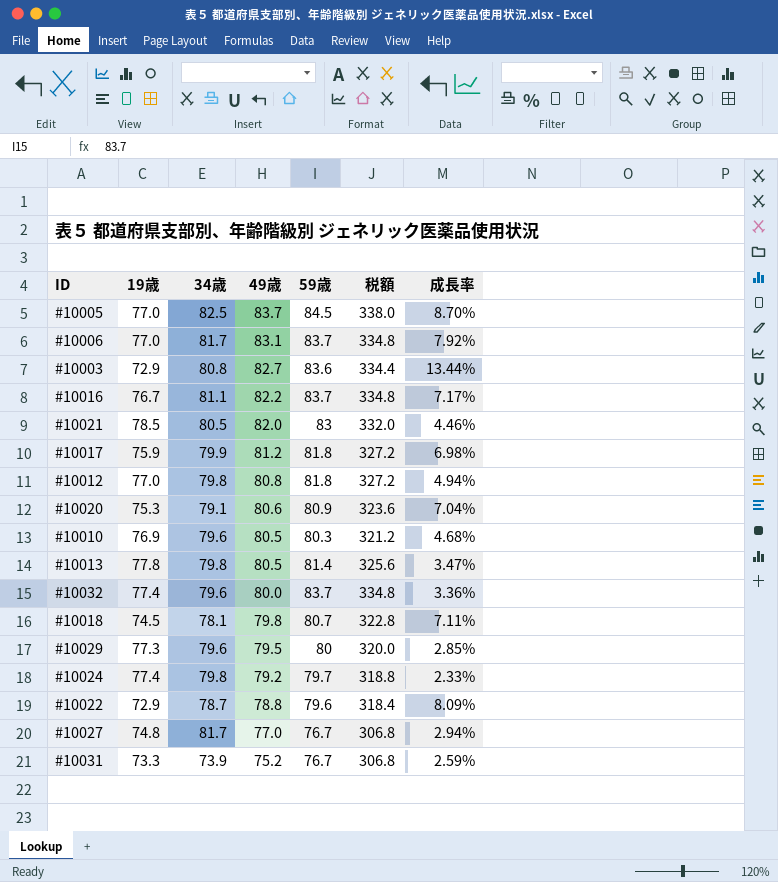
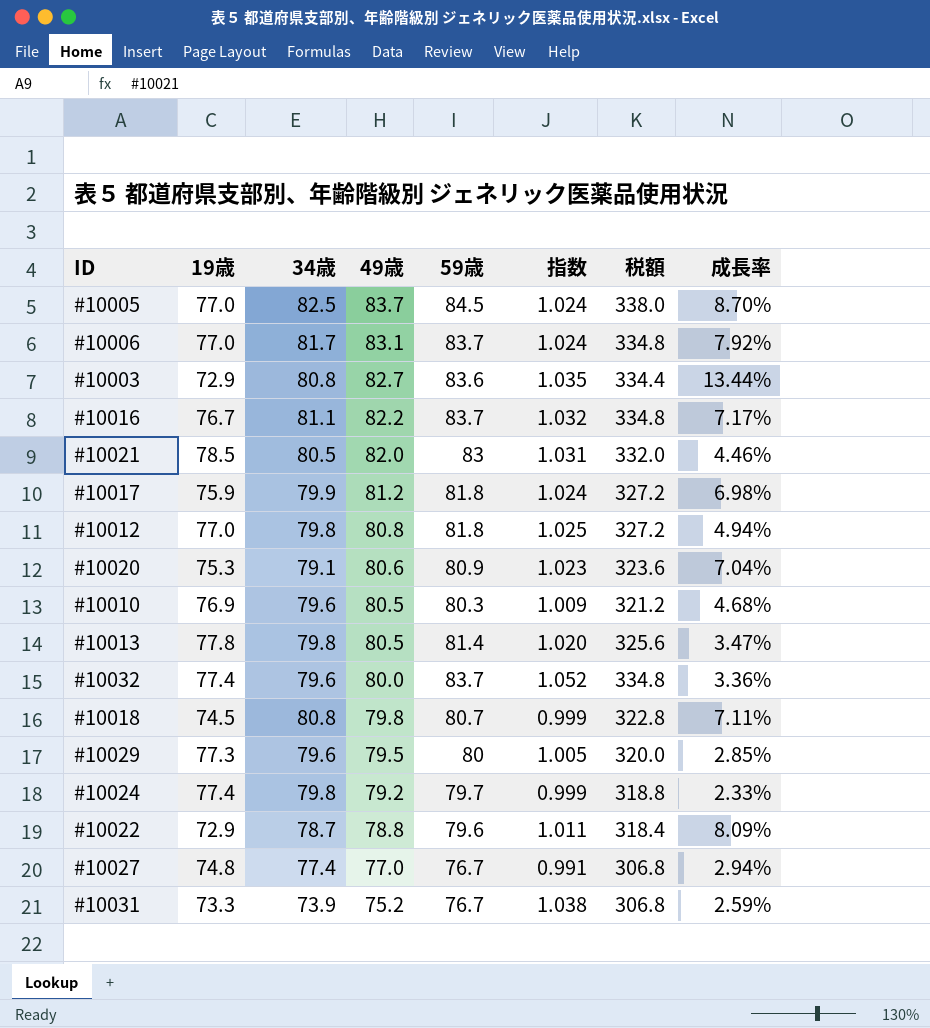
column 指数 | formula: none -> [59歳] / [34歳]
#10018 | 34歳: 78.1 -> 80.8
#10027 | 34歳: 81.7 -> 77.4

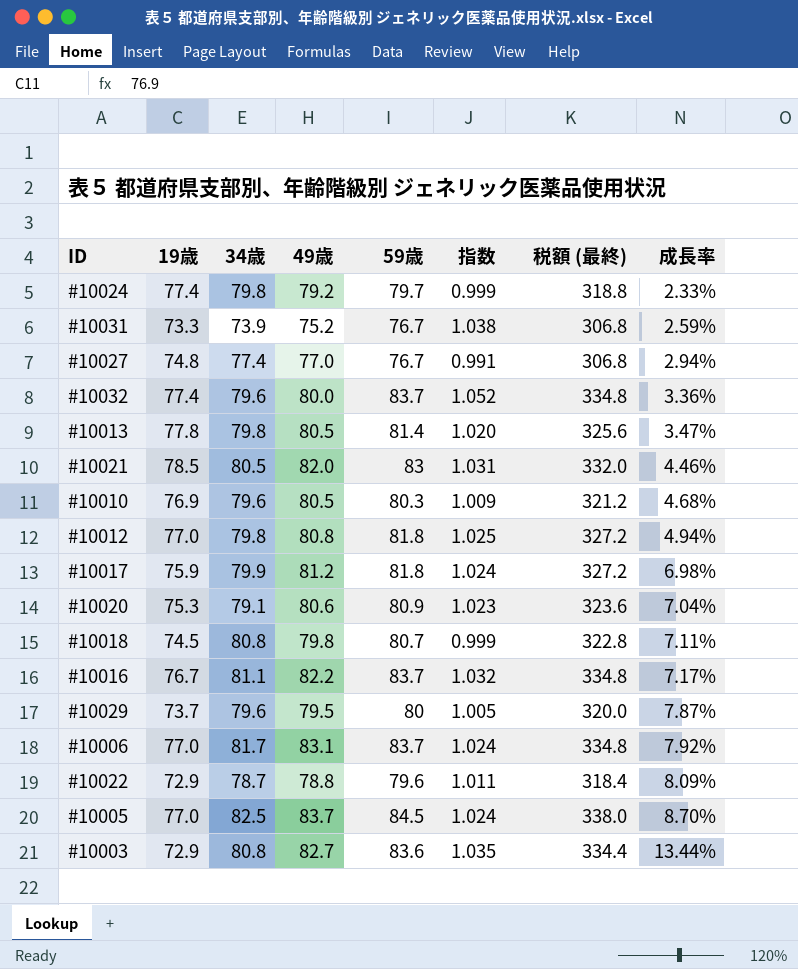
row order: 49歳 descending -> 成長率 ascending
column name: 税額 -> 税額 (最終)
#10029 | 19歳: 77.3 -> 73.7
#10029 | 成長率: 2.85% -> 7.87%

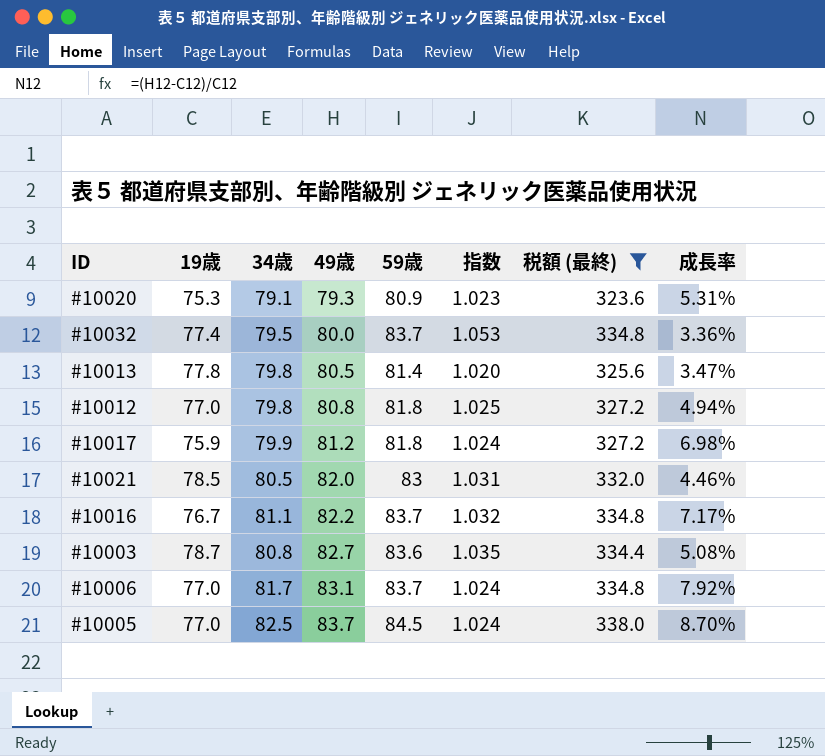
filter: none -> 税額 (最終) >= 323.6
row order: 成長率 ascending -> 49歳 ascending
#10020 | 49歳: 80.6 -> 79.3
#10020 | 成長率: 7.04% -> 5.31%
#10032 | 34歳: 79.6 -> 79.5
#10032 | 指数: 1.052 -> 1.053
#10003 | 19歳: 72.9 -> 78.7
#10003 | 成長率: 13.44% -> 5.08%

